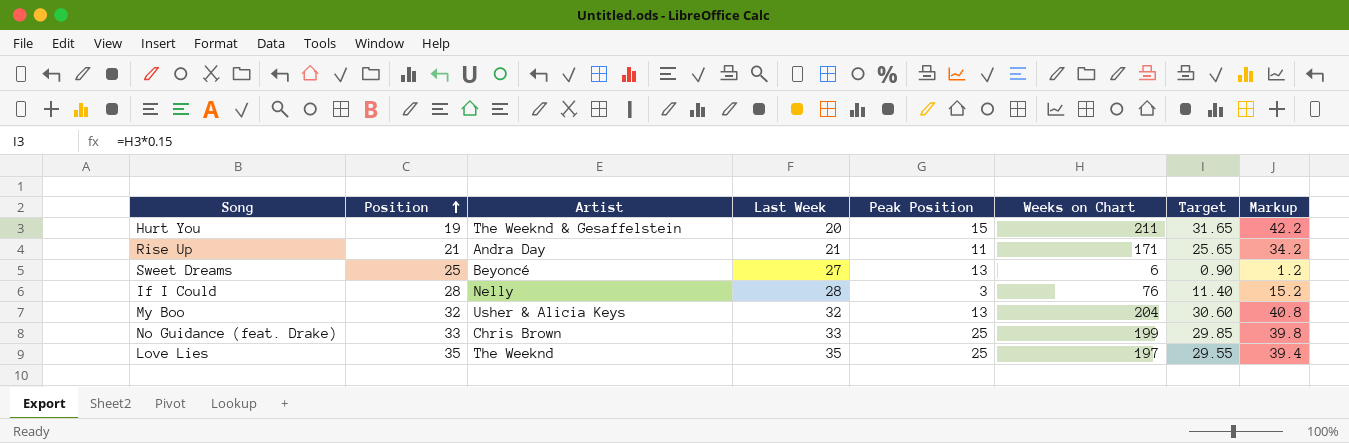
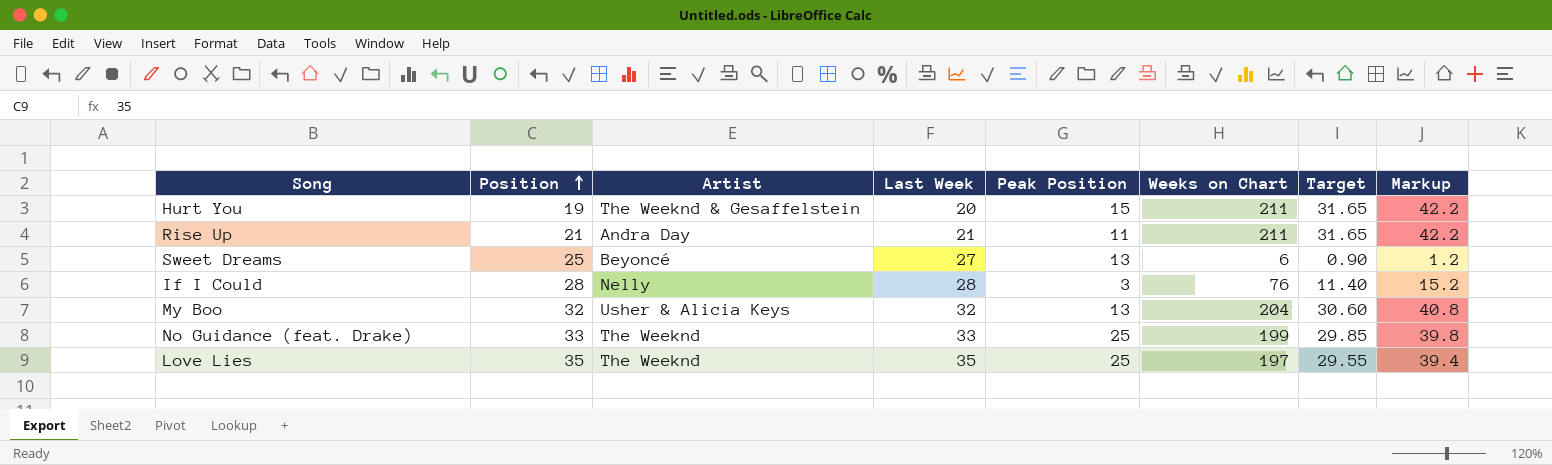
Rise Up | Weeks on Chart: 171 -> 211
Rise Up | Target: 25.65 -> 31.65
Rise Up | Markup: 34.2 -> 42.2
No Guidance (feat. Drake) | Artist: Chris Brown -> The Weeknd

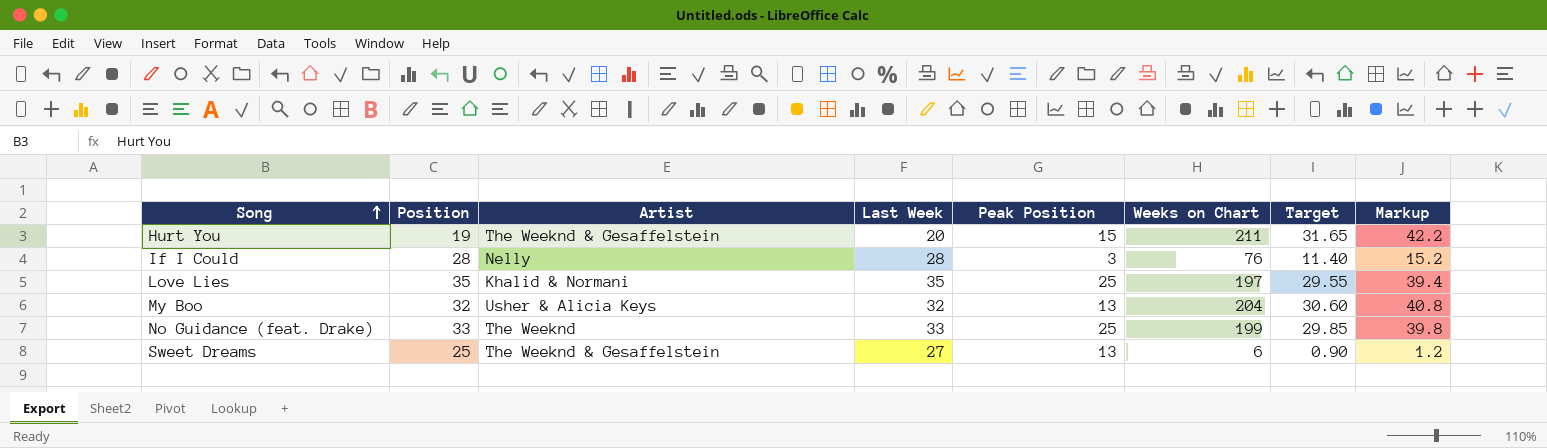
row order: Position ascending -> Song ascending
row Rise Up: 21 | Andra Day | 21 | 11 | 211 | 31.65 | 42.2 -> none
Love Lies | Artist: The Weeknd -> Khalid & Normani
Sweet Dreams | Artist: Beyoncé -> The Weeknd & Gesaffelstein

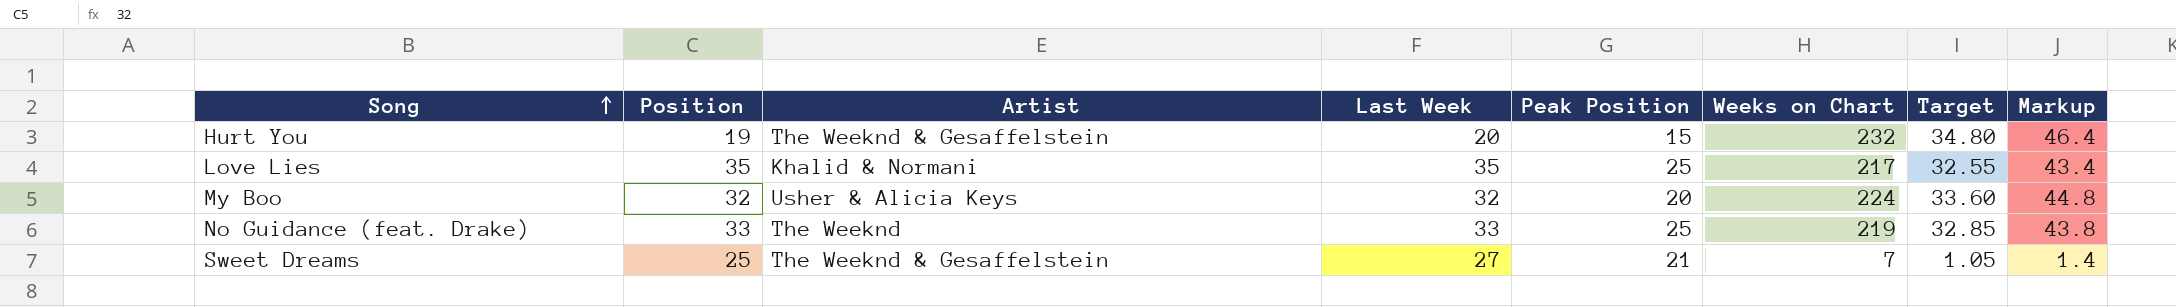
row If I Could: 28 | Nelly | 28 | 3 | 76 | 11.40 | 15.2 -> none
Hurt You | Weeks on Chart: 211 -> 232
Hurt You | Target: 31.65 -> 34.80
Hurt You | Markup: 42.2 -> 46.4
Love Lies | Weeks on Chart: 197 -> 217
Love Lies | Target: 29.55 -> 32.55
Love Lies | Markup: 39.4 -> 43.4
My Boo | Peak Position: 13 -> 20
My Boo | Weeks on Chart: 204 -> 224
My Boo | Target: 30.60 -> 33.60
My Boo | Markup: 40.8 -> 44.8
No Guidance (feat. Drake) | Weeks on Chart: 199 -> 219
No Guidance (feat. Drake) | Target: 29.85 -> 32.85
No Guidance (feat. Drake) | Markup: 39.8 -> 43.8
Sweet Dreams | Peak Position: 13 -> 21
Sweet Dreams | Weeks on Chart: 6 -> 7
Sweet Dreams | Target: 0.90 -> 1.05
Sweet Dreams | Markup: 1.2 -> 1.4

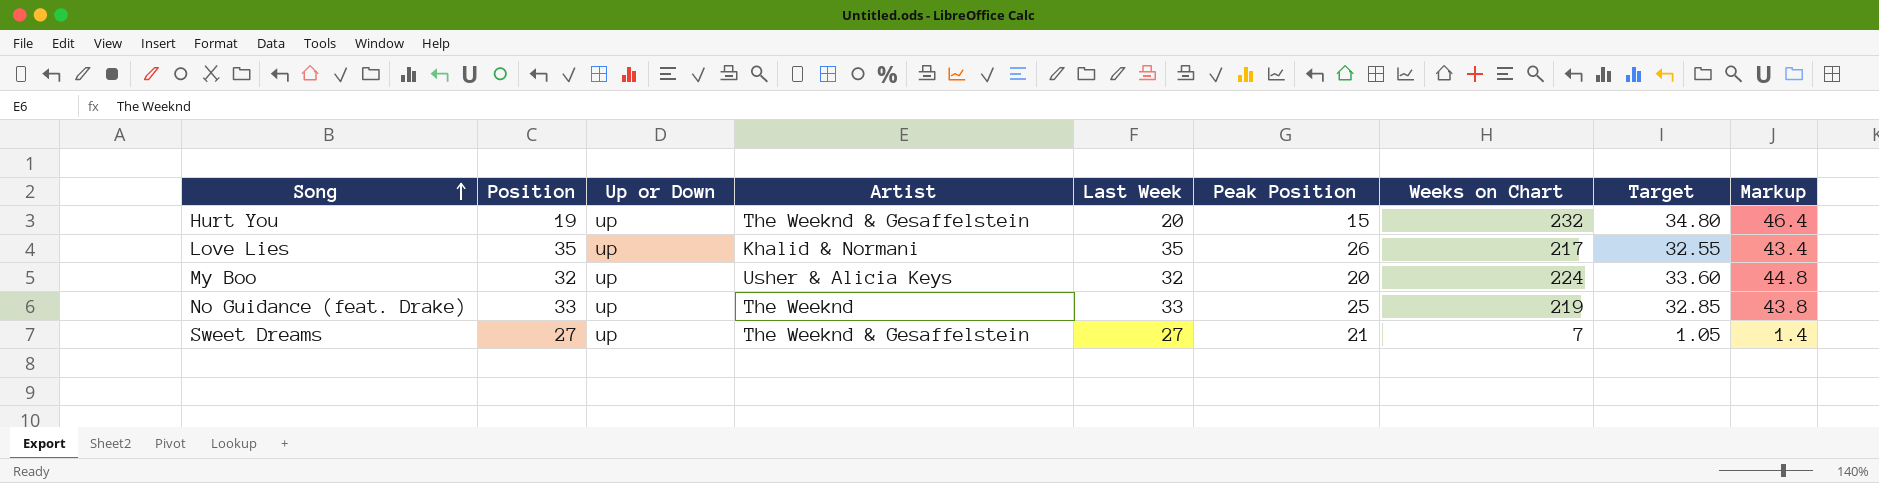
column Up or Down | position: none -> 3
Love Lies | Peak Position: 25 -> 26
Sweet Dreams | Position: 25 -> 27

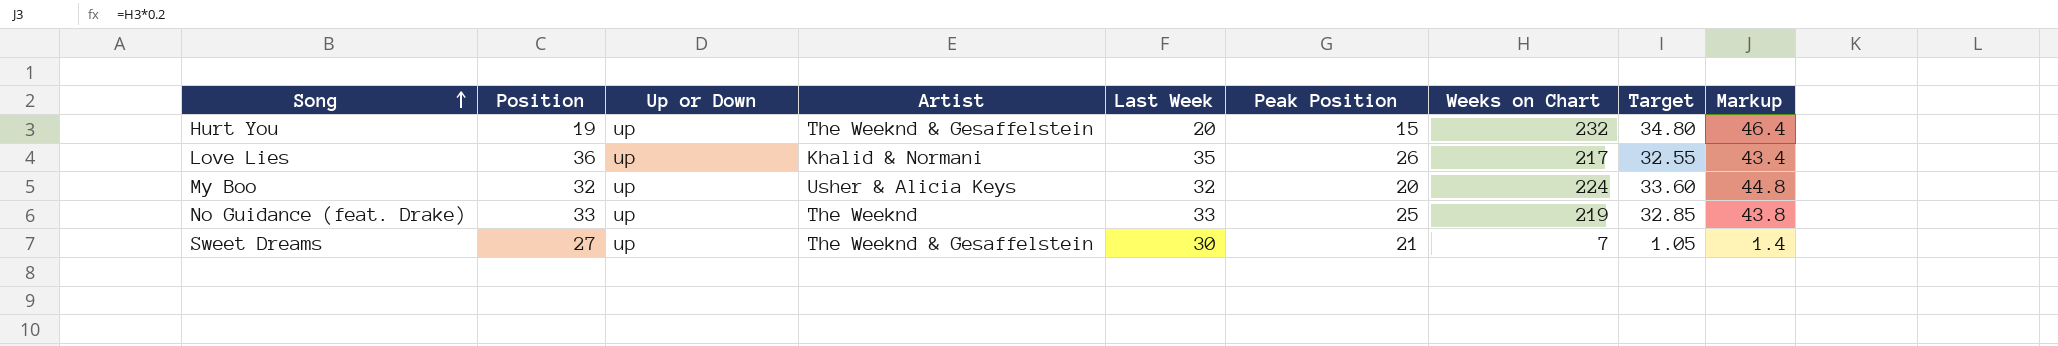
Love Lies | Position: 35 -> 36
Sweet Dreams | Last Week: 27 -> 30

